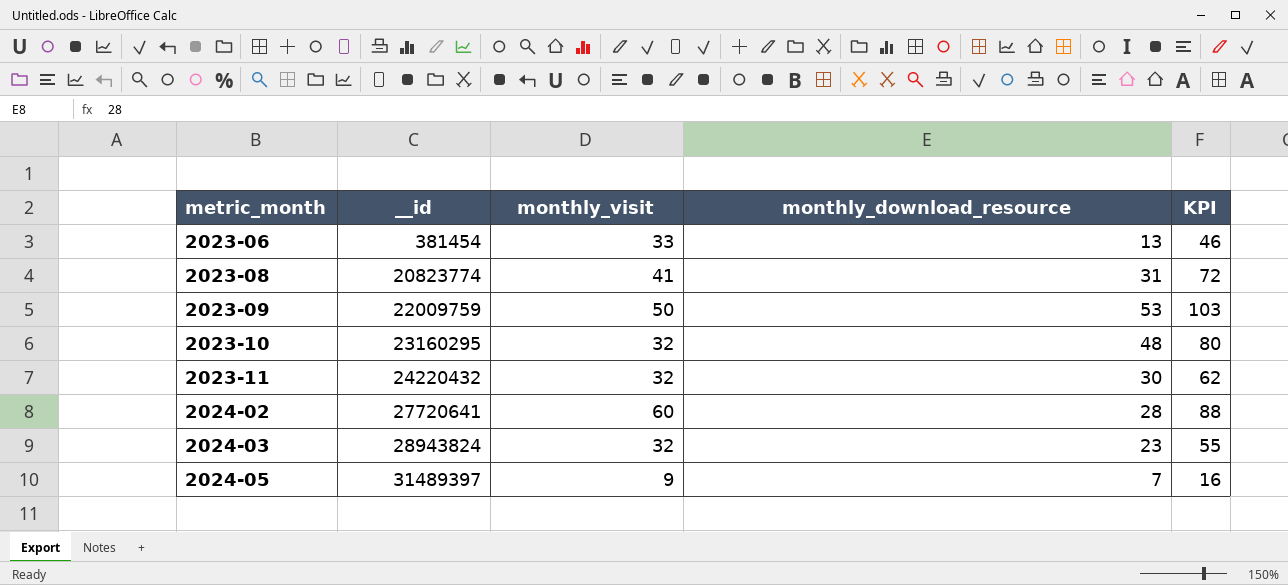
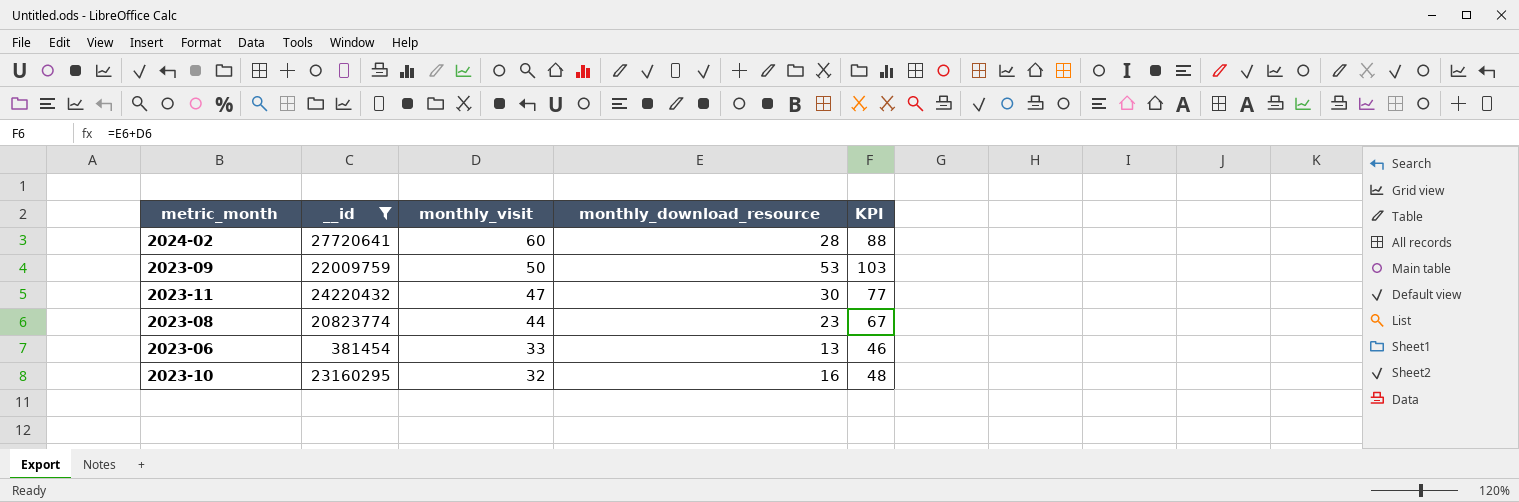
filter: none -> __id <= 27720641
row order: metric_month ascending -> monthly_visit descending
2023-11 | monthly_visit: 32 -> 47
2023-11 | KPI: 62 -> 77
2023-08 | monthly_visit: 41 -> 44
2023-08 | monthly_download_resource: 31 -> 23
2023-08 | KPI: 72 -> 67
2023-10 | monthly_download_resource: 48 -> 16
2023-10 | KPI: 80 -> 48

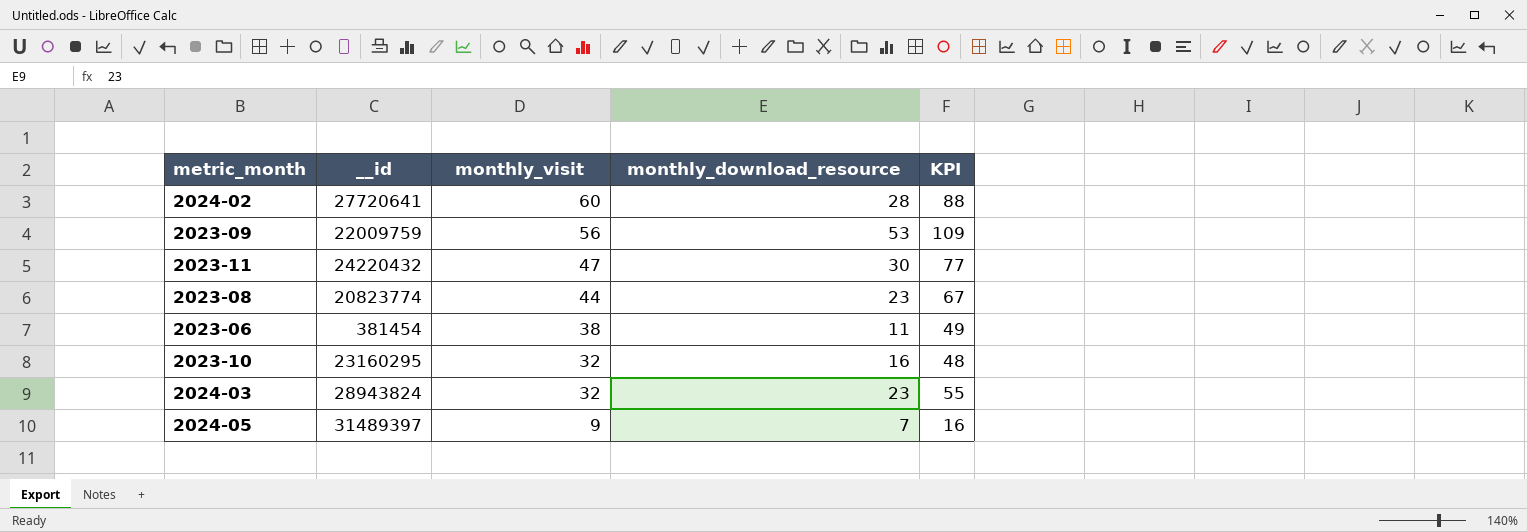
filter: __id <= 27720641 -> none
2023-09 | monthly_visit: 50 -> 56
2023-09 | KPI: 103 -> 109
2023-06 | monthly_visit: 33 -> 38
2023-06 | monthly_download_resource: 13 -> 11
2023-06 | KPI: 46 -> 49

